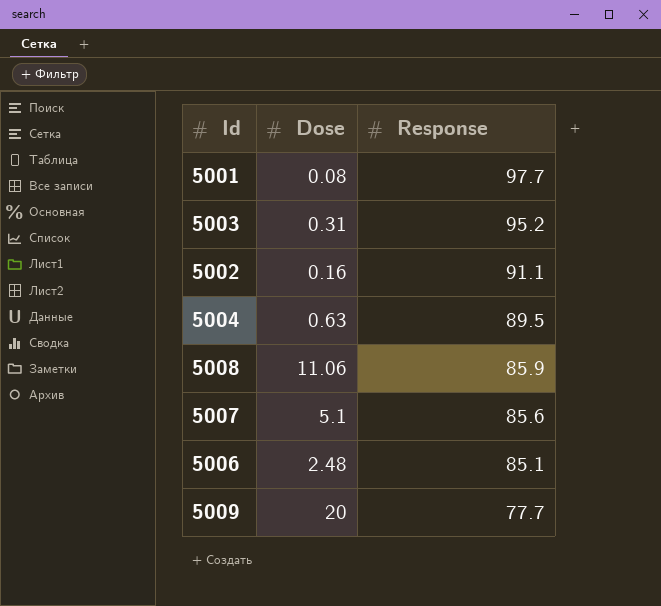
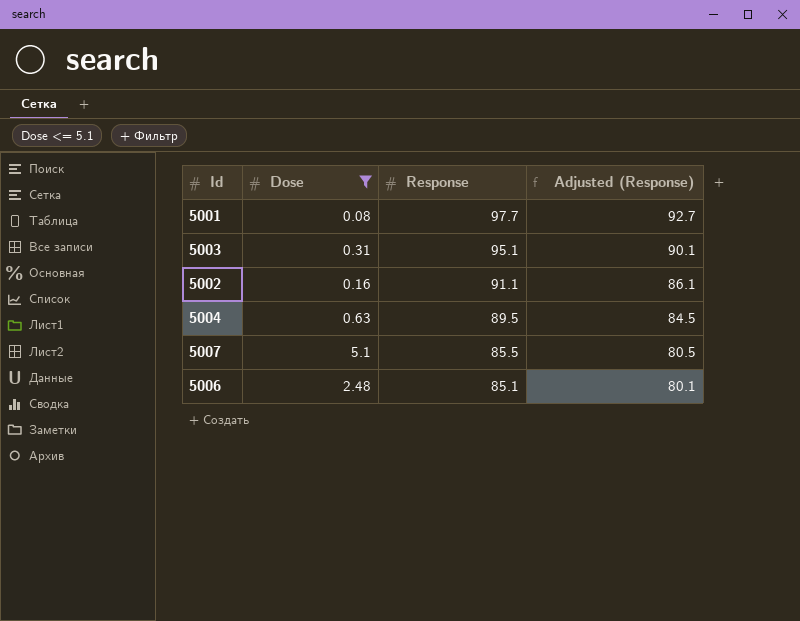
filter: none -> Dose <= 5.1
column Adjusted (Response) | formula: none -> [Response] - 5
5003 | Response: 95.2 -> 95.1
5007 | Response: 85.6 -> 85.5

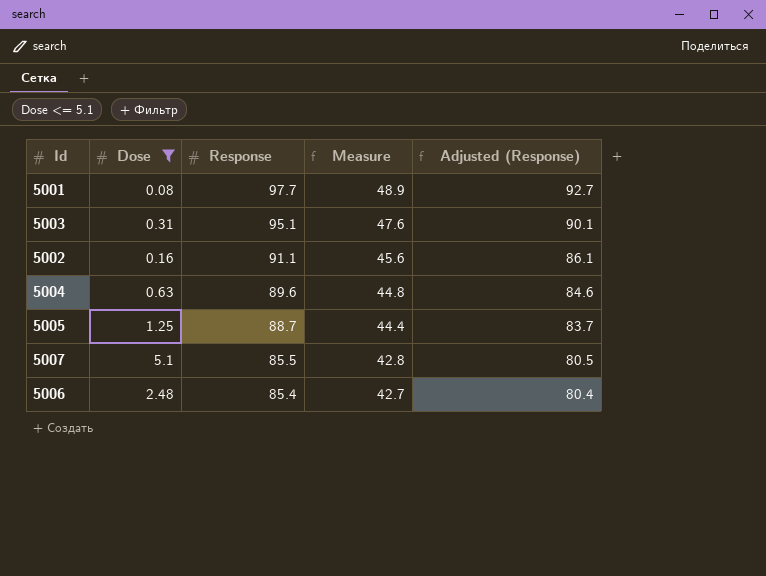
column Measure | formula: none -> [Response] * 0.5
5004 | Response: 89.5 -> 89.6
5004 | Adjusted (Response): 84.5 -> 84.6
row 5005: none -> 1.25 | 88.7 | 44.4 | 83.7
5006 | Response: 85.1 -> 85.4
5006 | Adjusted (Response): 80.1 -> 80.4

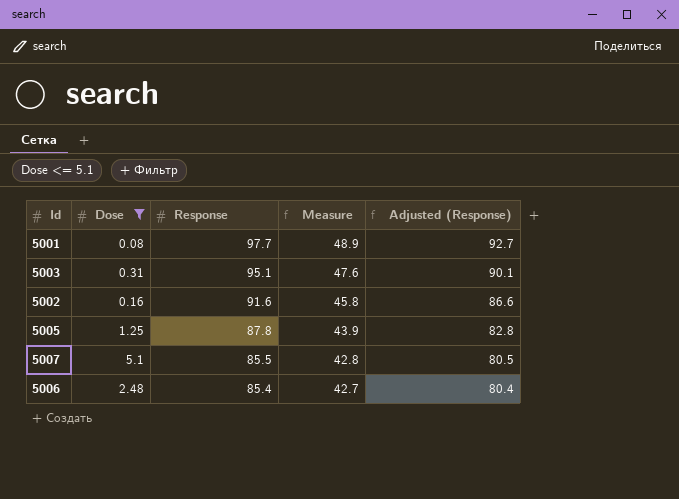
row 5004: 0.63 | 89.6 | 44.8 | 84.6 -> none
5002 | Response: 91.1 -> 91.6
5002 | Measure: 45.6 -> 45.8
5002 | Adjusted (Response): 86.1 -> 86.6
5005 | Response: 88.7 -> 87.8
5005 | Measure: 44.4 -> 43.9
5005 | Adjusted (Response): 83.7 -> 82.8

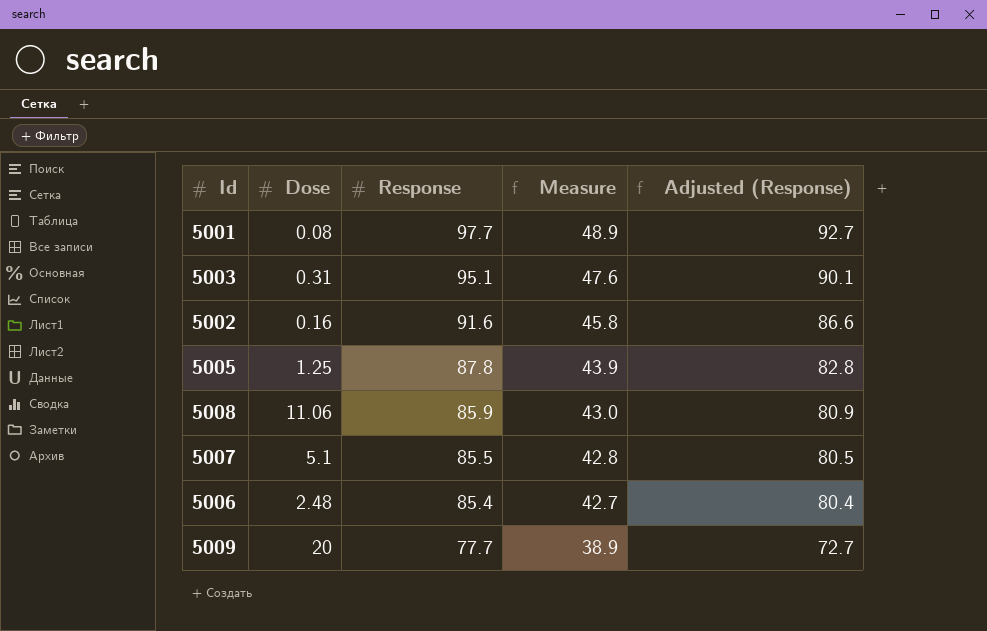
filter: Dose <= 5.1 -> none

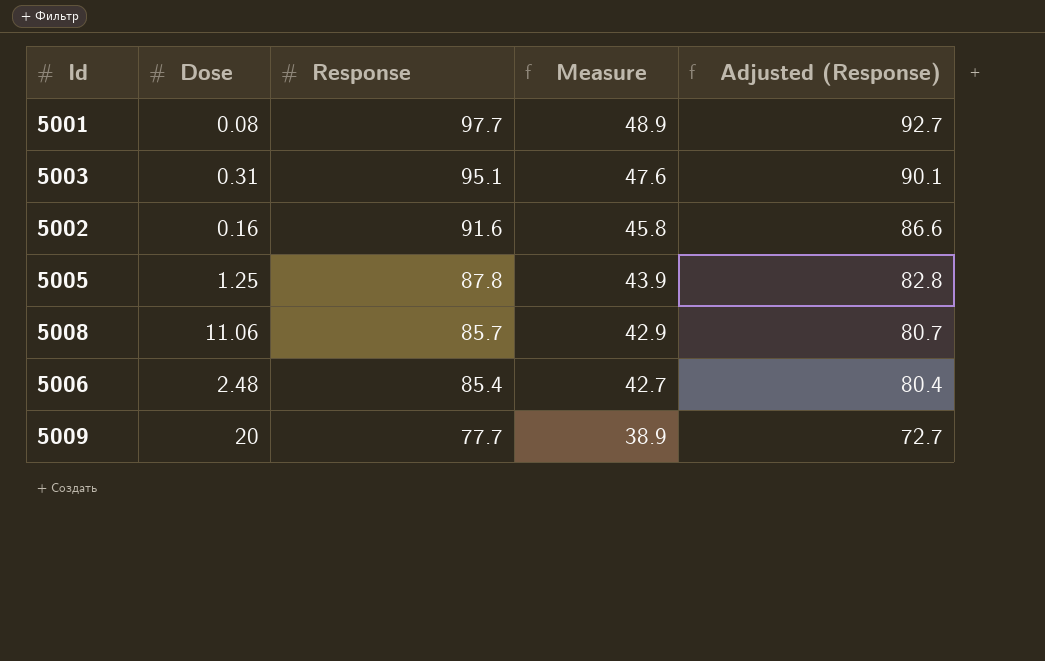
row 5007: 5.1 | 85.5 | 42.8 | 80.5 -> none
5008 | Response: 85.9 -> 85.7
5008 | Measure: 43.0 -> 42.9
5008 | Adjusted (Response): 80.9 -> 80.7

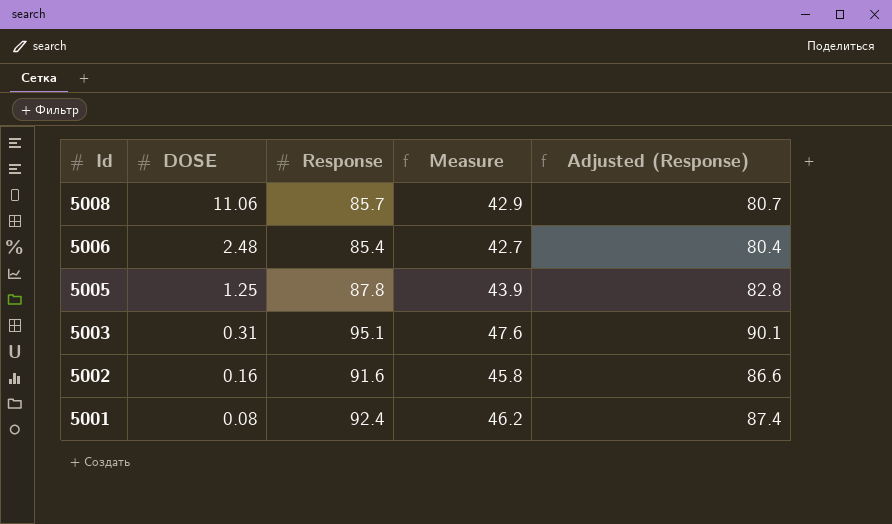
row order: Response descending -> Id descending
column name: Dose -> DOSE
row 5009: 20 | 77.7 | 38.9 | 72.7 -> none
5001 | Response: 97.7 -> 92.4
5001 | Measure: 48.9 -> 46.2
5001 | Adjusted (Response): 92.7 -> 87.4

